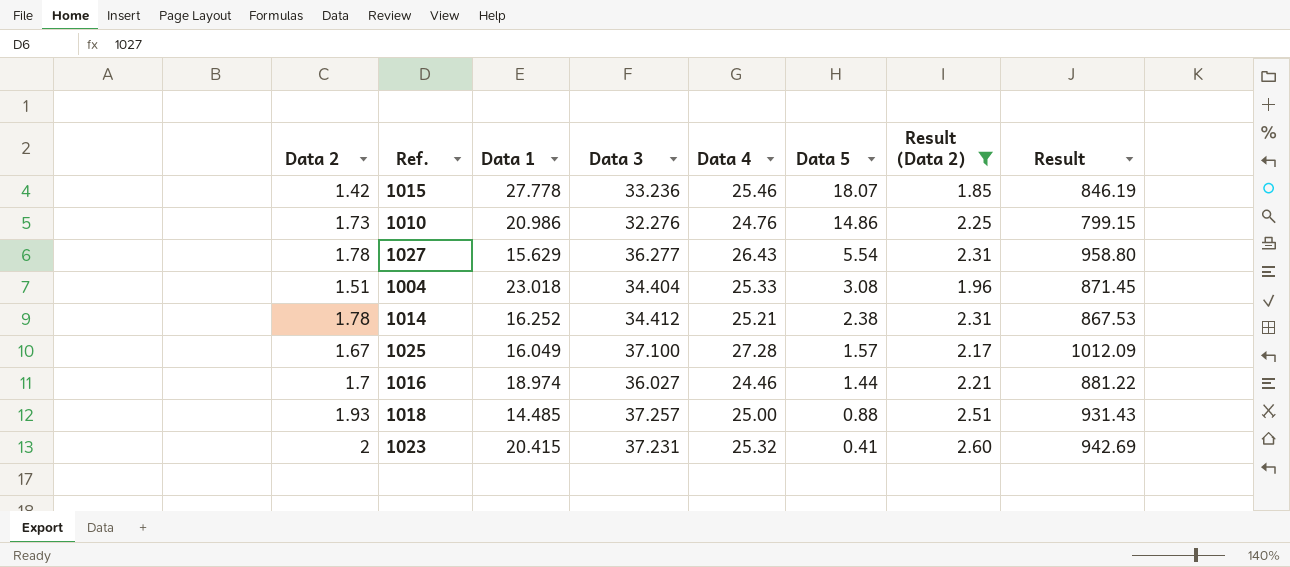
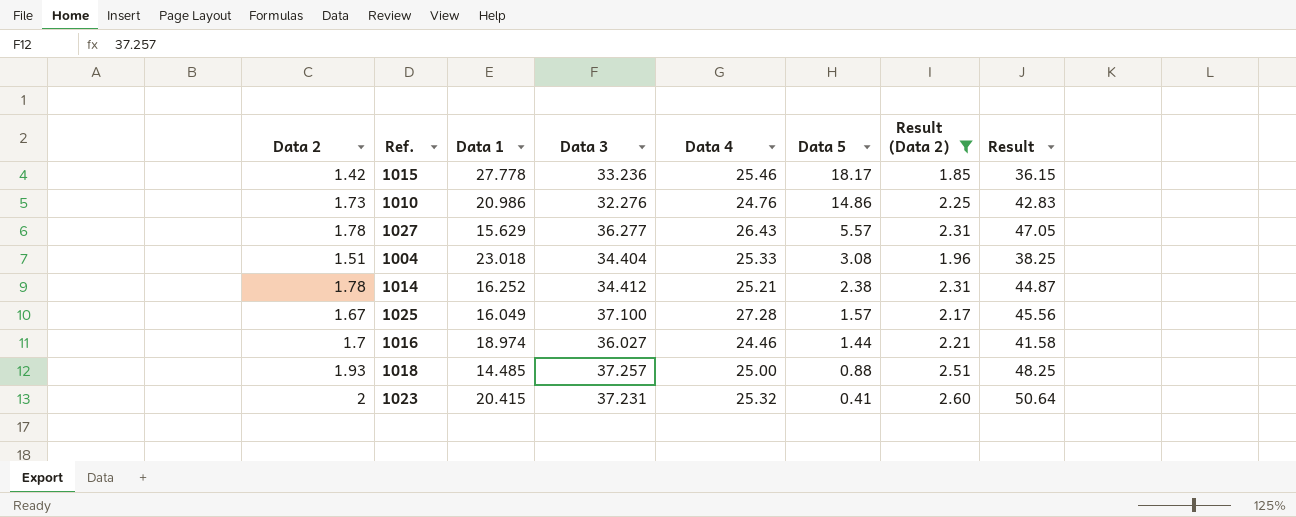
column Result | formula: [Data 3] * [Data 4] -> [Data 2] * [Data 4]
1015 | Data 5: 18.07 -> 18.17
1027 | Data 5: 5.54 -> 5.57

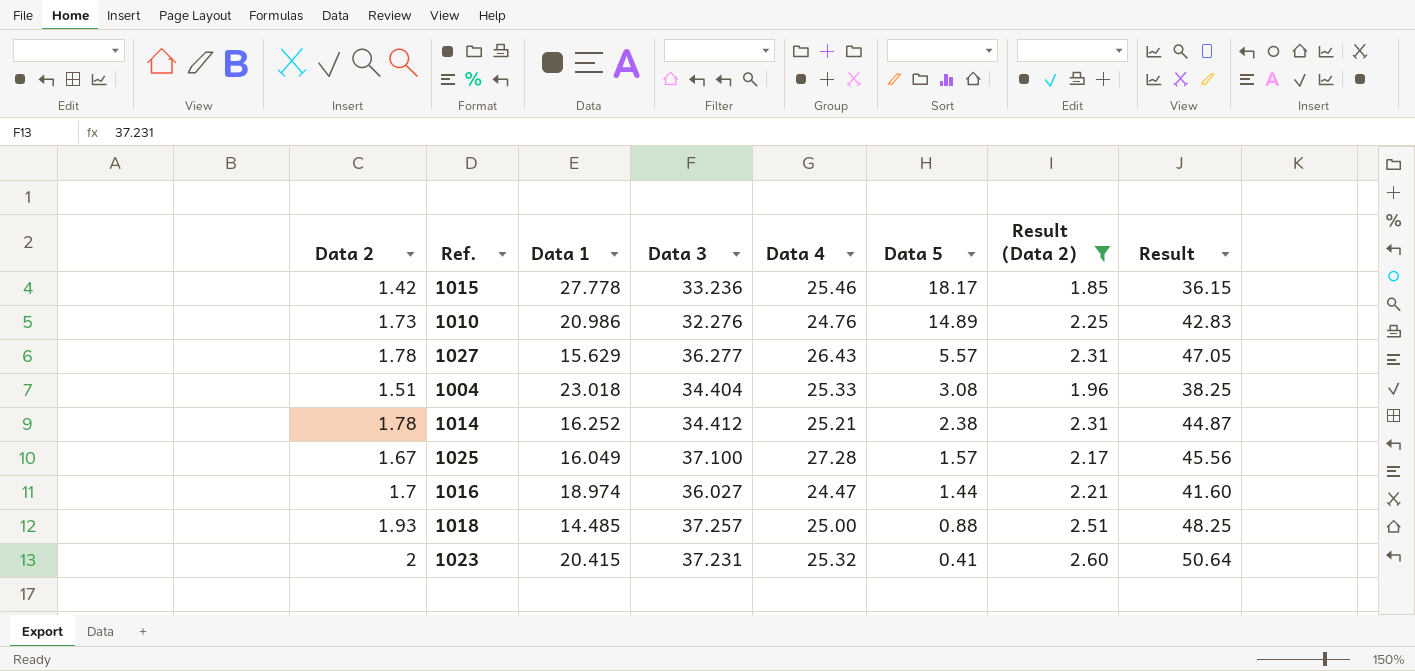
1010 | Data 5: 14.86 -> 14.89
1016 | Data 4: 24.46 -> 24.47
1016 | Result: 41.58 -> 41.60

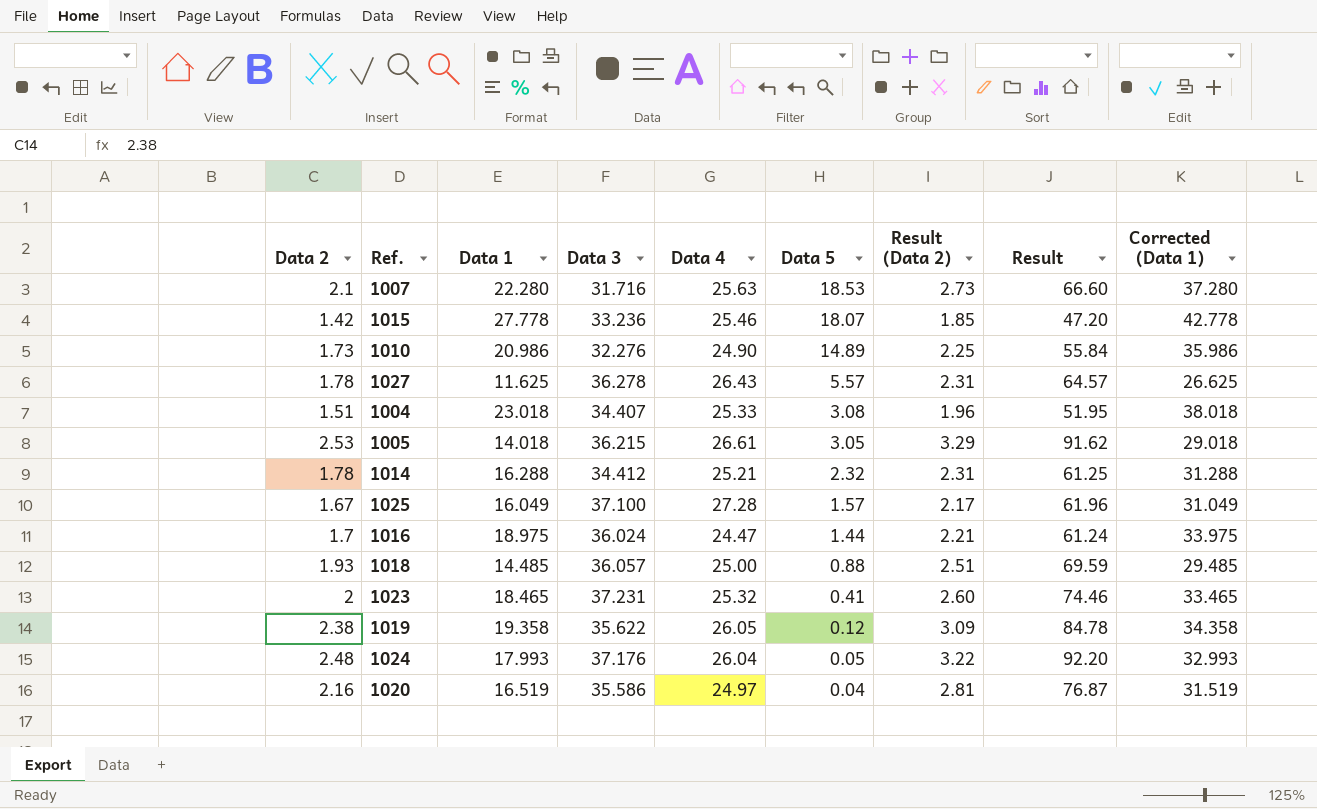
filter: Result (Data 2) <= 2.60 -> none
column Result | formula: [Data 2] * [Data 4] -> [Data 2] * [Data 3]
column Corrected (Data 1) | formula: none -> [Data 1] + 15
1015 | Data 5: 18.17 -> 18.07
1010 | Data 4: 24.76 -> 24.90
1027 | Data 1: 15.629 -> 11.625
1027 | Data 3: 36.277 -> 36.278
1004 | Data 3: 34.404 -> 34.407
1014 | Data 1: 16.252 -> 16.288
1014 | Data 5: 2.38 -> 2.32
1016 | Data 1: 18.974 -> 18.975
1016 | Data 3: 36.027 -> 36.024
1018 | Data 3: 37.257 -> 36.057
1023 | Data 1: 20.415 -> 18.465

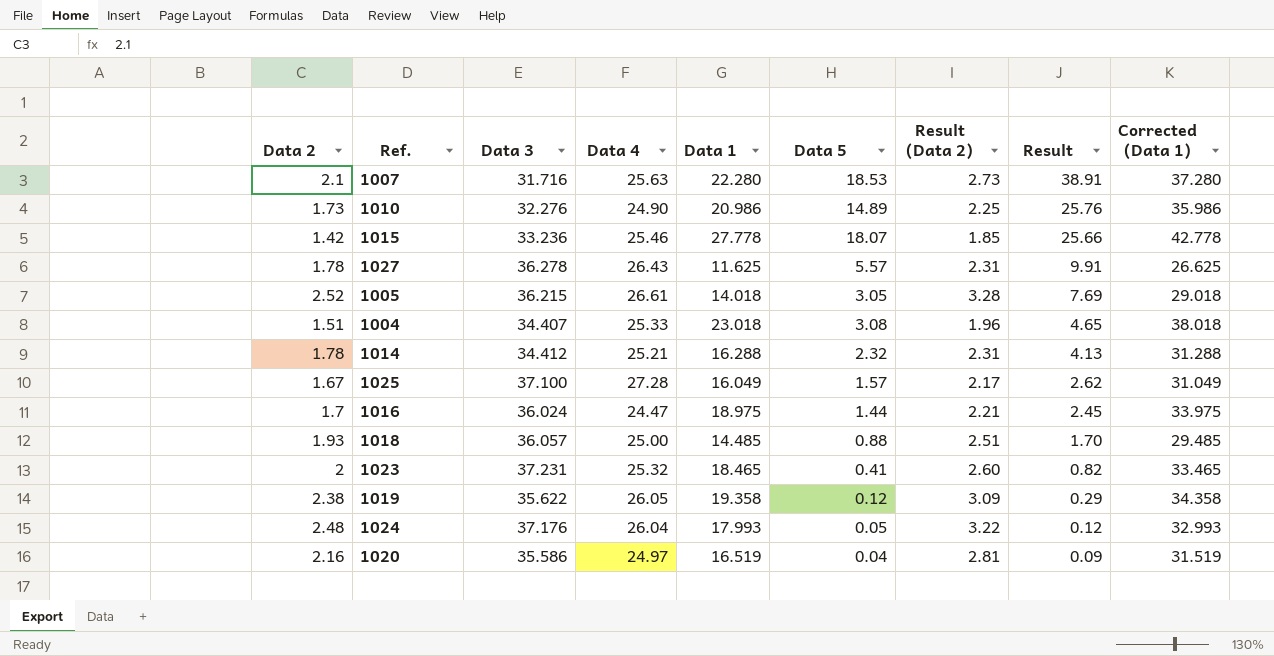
row order: Data 5 descending -> Result descending
column Data 1 | position: 3 -> 5
column Result | formula: [Data 2] * [Data 3] -> [Data 2] * [Data 5]
1005 | Data 2: 2.53 -> 2.52
1005 | Result (Data 2): 3.29 -> 3.28

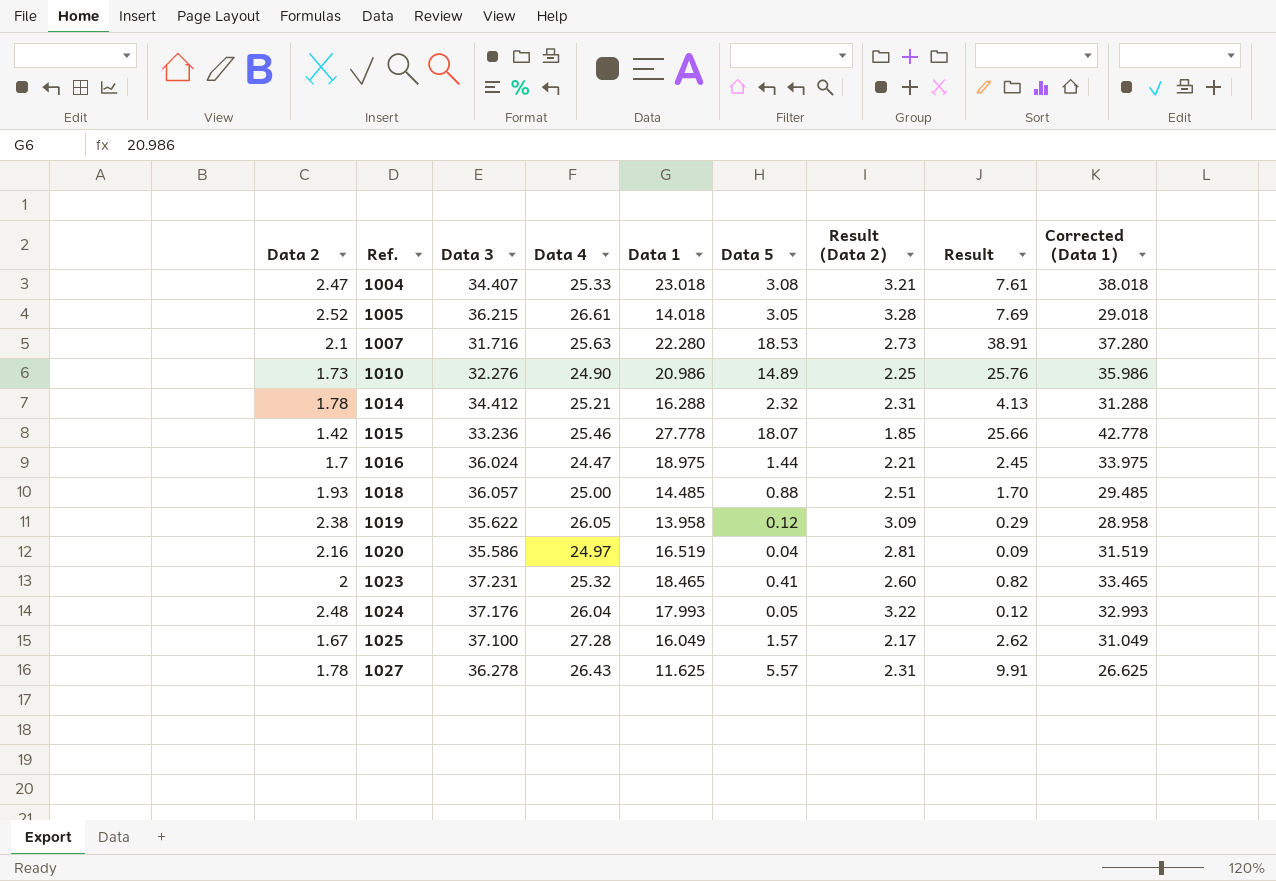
row order: Result descending -> Ref. ascending
1004 | Data 2: 1.51 -> 2.47
1004 | Result (Data 2): 1.96 -> 3.21
1004 | Result: 4.65 -> 7.61
1019 | Data 1: 19.358 -> 13.958
1019 | Corrected (Data 1): 34.358 -> 28.958

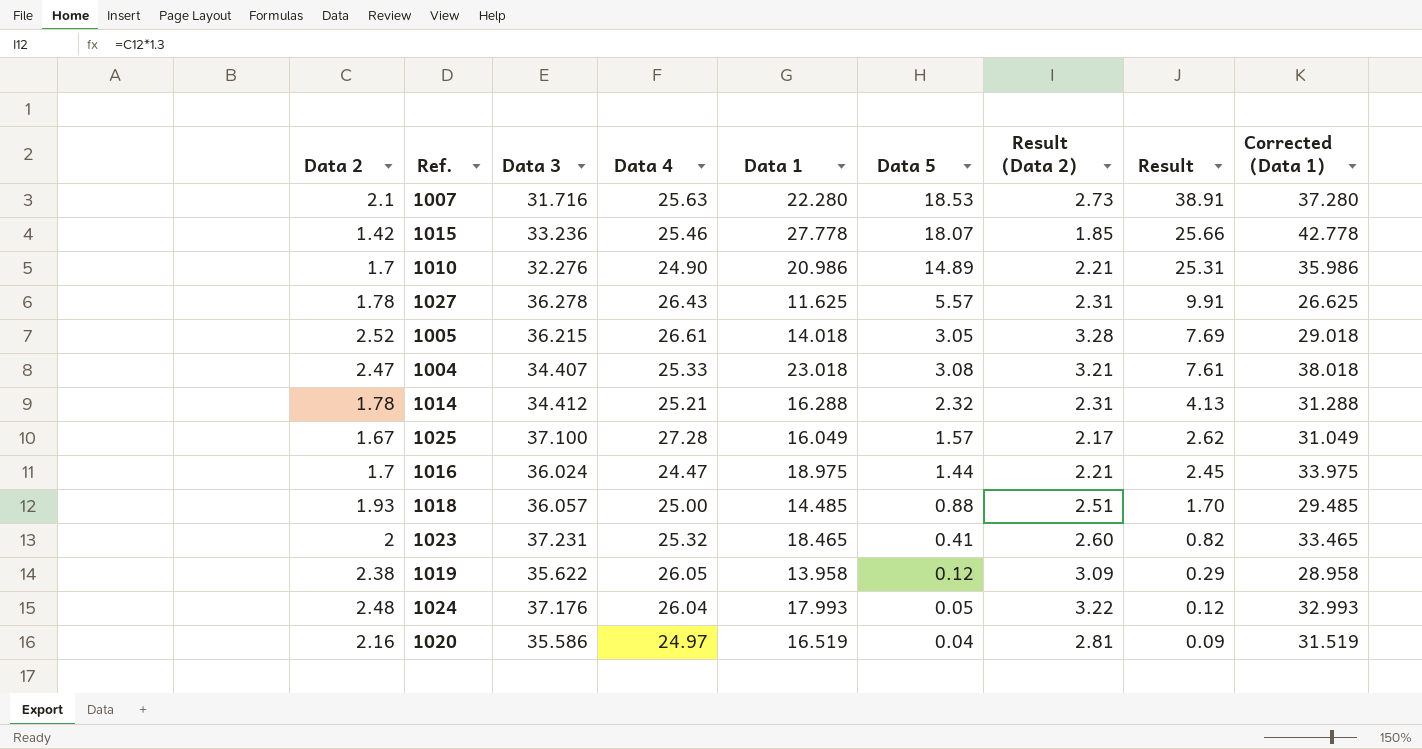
row order: Ref. ascending -> Result descending
1010 | Data 2: 1.73 -> 1.7
1010 | Result (Data 2): 2.25 -> 2.21
1010 | Result: 25.76 -> 25.31

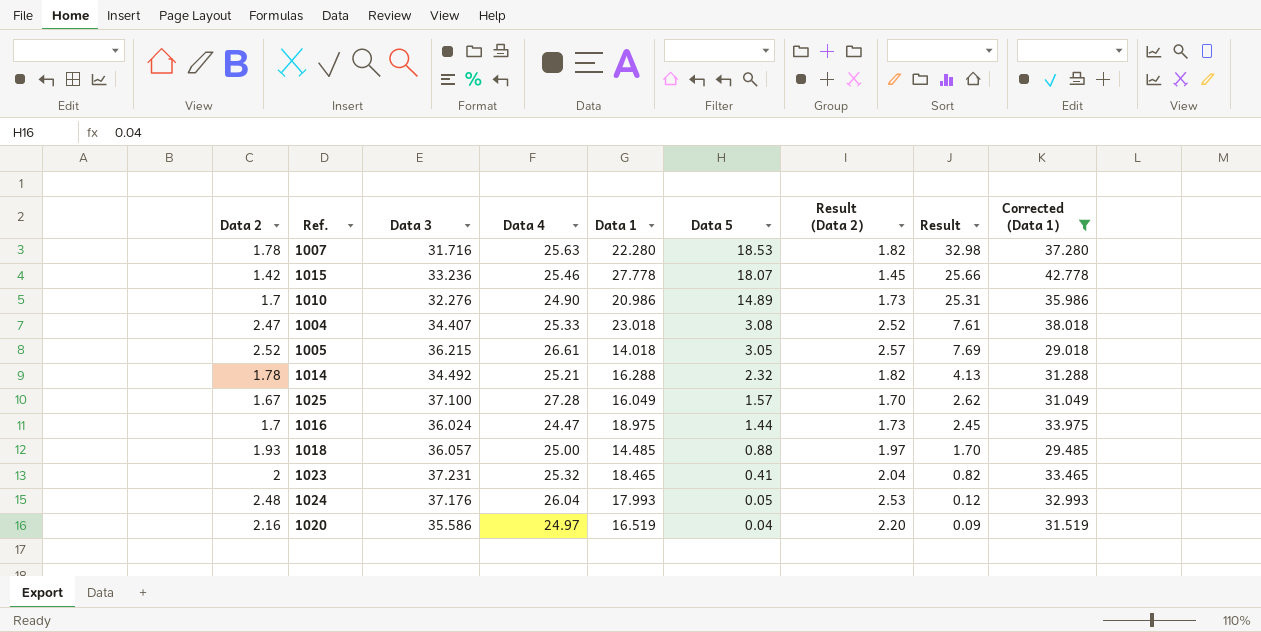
filter: none -> Corrected (Data 1) >= 29.018
row order: Result descending -> Data 5 descending
column Result (Data 2) | formula: [Data 2] * 1.3 -> [Data 2] * 1.02
1007 | Data 2: 2.1 -> 1.78
1007 | Result: 38.91 -> 32.98
1014 | Data 3: 34.412 -> 34.492

